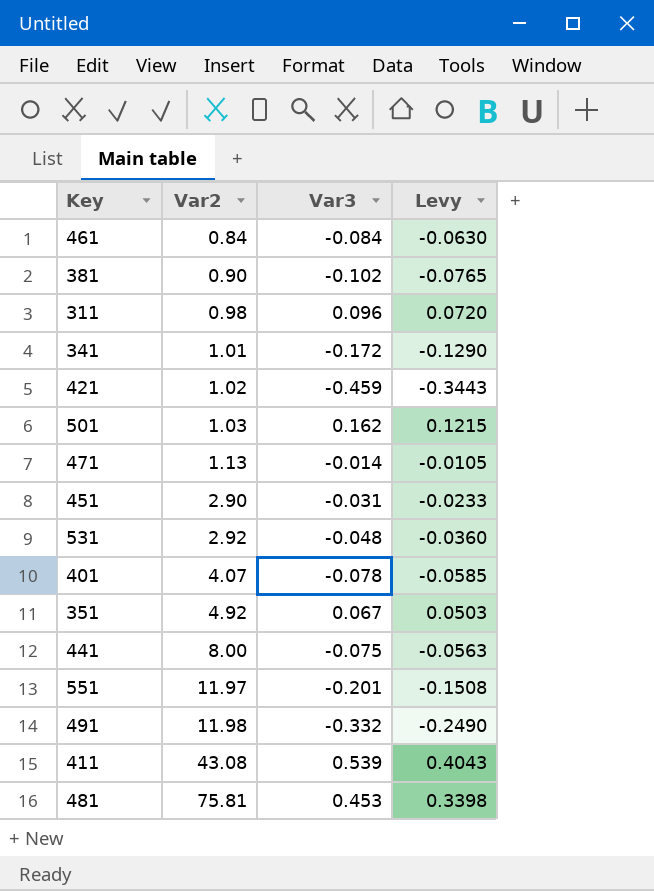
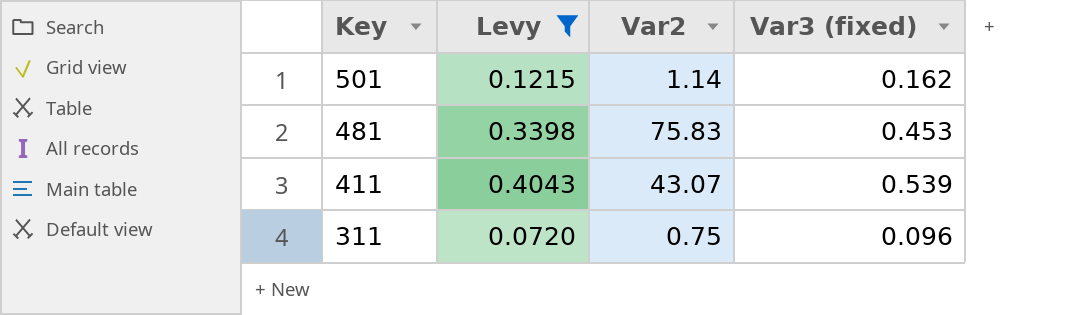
filter: none -> Levy >= 0.0720
row order: Var2 ascending -> Key descending
column Levy | position: 4 -> 2
column name: Var3 -> Var3 (fixed)
501 | Var2: 1.03 -> 1.14
481 | Var2: 75.81 -> 75.83
411 | Var2: 43.08 -> 43.07
311 | Var2: 0.98 -> 0.75

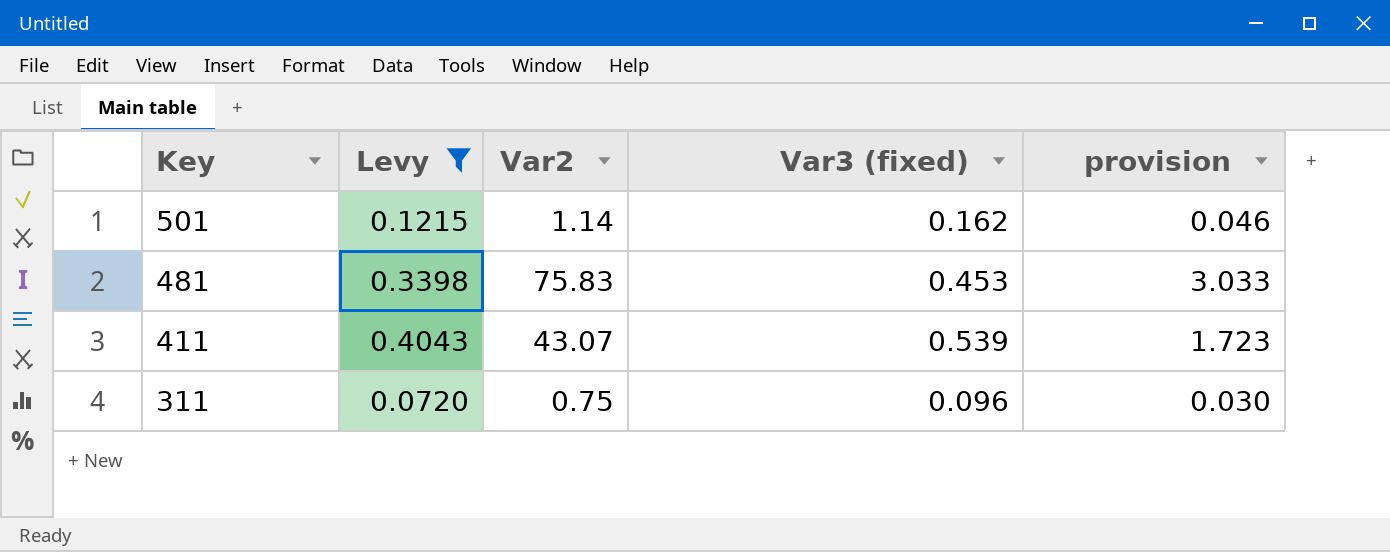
column provision | formula: none -> [Var2] * 0.04

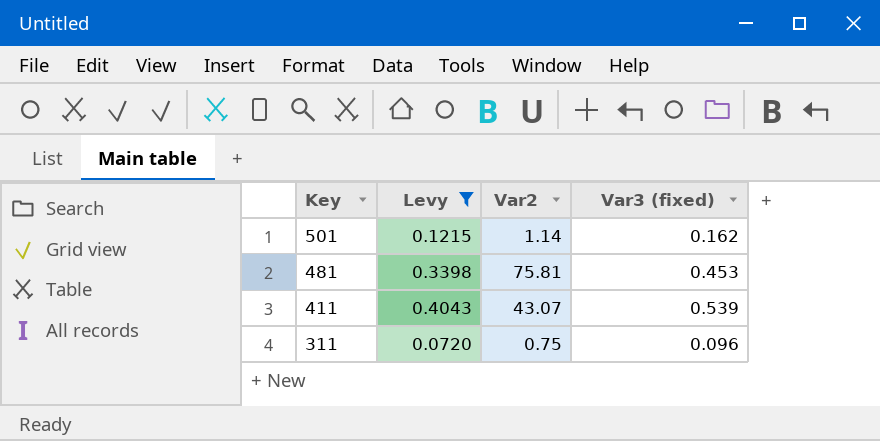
column provision | formula: [Var2] * 0.04 -> none
481 | Var2: 75.83 -> 75.81

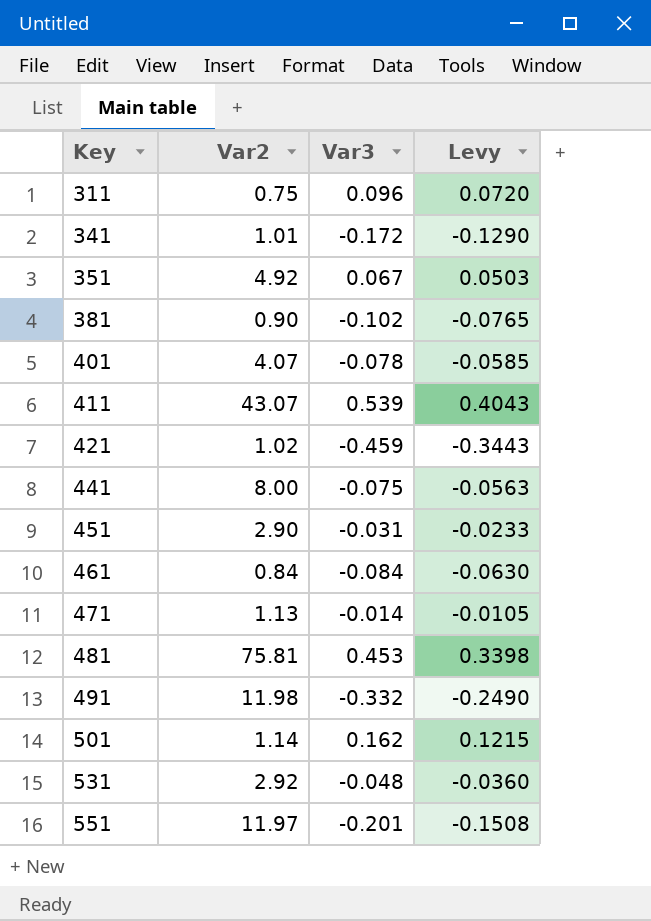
filter: Levy >= 0.0720 -> none
row order: Key descending -> Key ascending
column name: Var3 (fixed) -> Var3
column Levy | position: 2 -> 4

